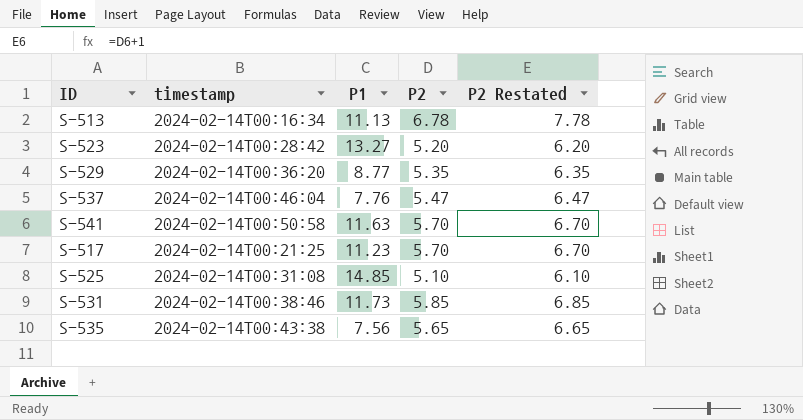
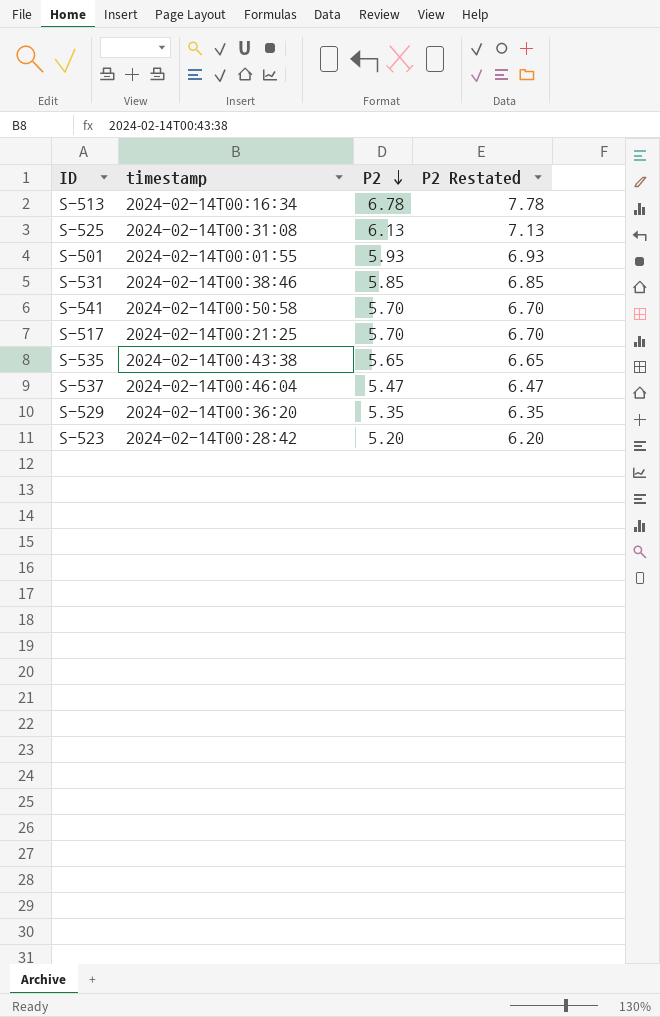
row order: none -> P2 descending
column P1 | position: 3 -> none
S-525 | P2: 5.10 -> 6.13
S-525 | P2 Restated: 6.10 -> 7.13
row S-501: none -> 2024-02-14T00:01:55 | 5.93 | 6.93

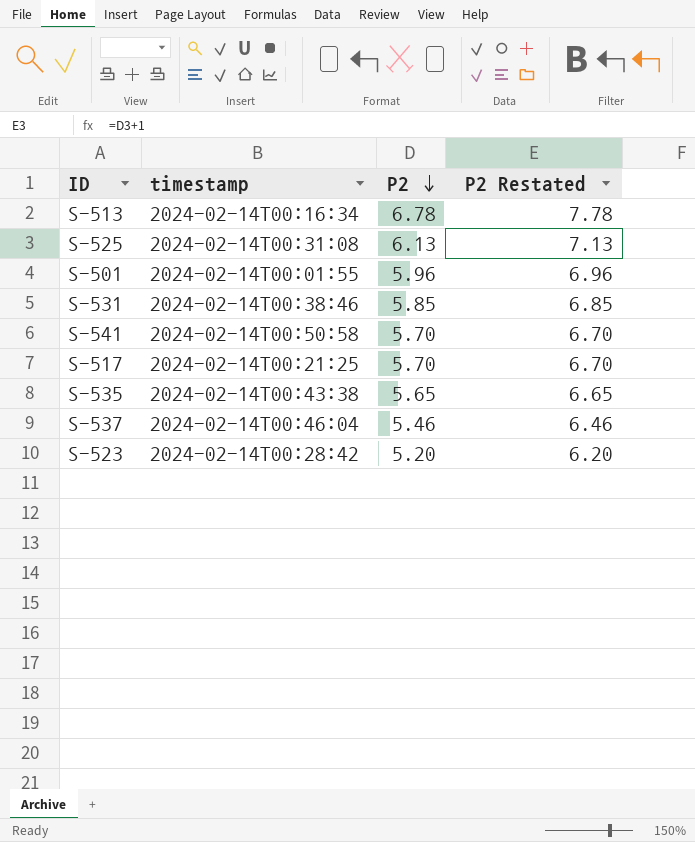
row S-529: 2024-02-14T00:36:20 | 5.35 | 6.35 -> none
S-501 | P2: 5.93 -> 5.96
S-501 | P2 Restated: 6.93 -> 6.96
S-537 | P2: 5.47 -> 5.46
S-537 | P2 Restated: 6.47 -> 6.46

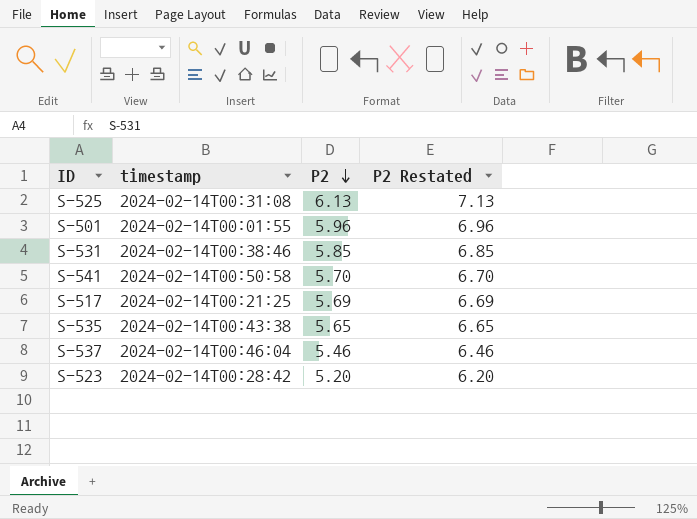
row S-513: 2024-02-14T00:16:34 | 6.78 | 7.78 -> none
S-517 | P2: 5.70 -> 5.69
S-517 | P2 Restated: 6.70 -> 6.69

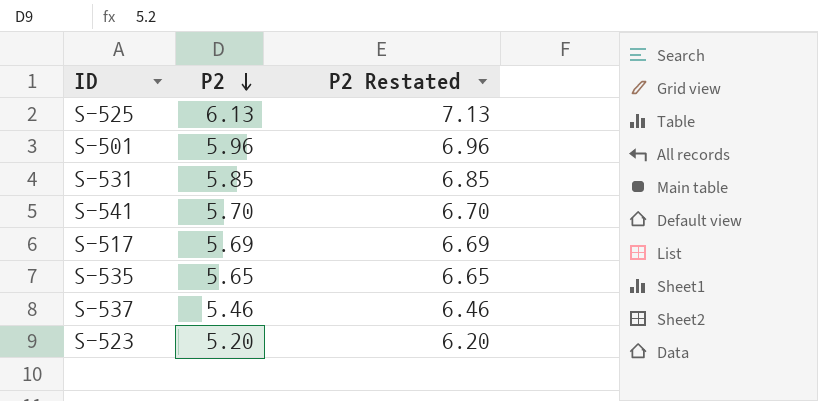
column timestamp | position: 2 -> none

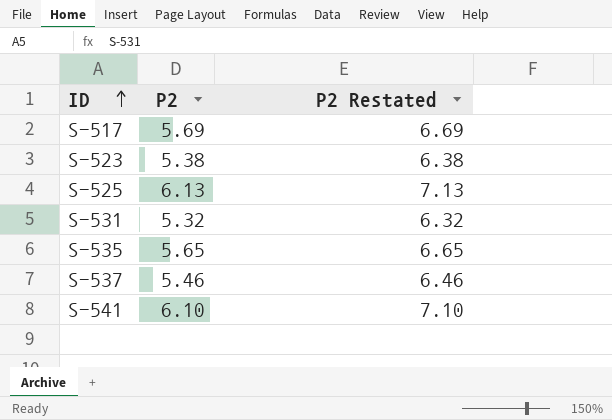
row order: P2 descending -> ID ascending
row S-501: 5.96 | 6.96 -> none
S-523 | P2: 5.20 -> 5.38
S-523 | P2 Restated: 6.20 -> 6.38
S-531 | P2: 5.85 -> 5.32
S-531 | P2 Restated: 6.85 -> 6.32
S-541 | P2: 5.70 -> 6.10
S-541 | P2 Restated: 6.70 -> 7.10

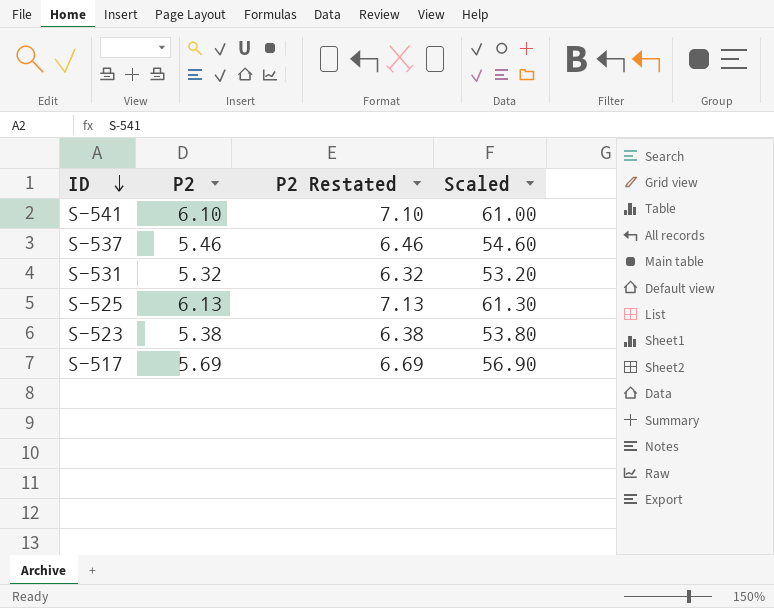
row order: ID ascending -> ID descending
column Scaled | formula: none -> [P2] * 10
row S-535: 5.65 | 6.65 -> none

